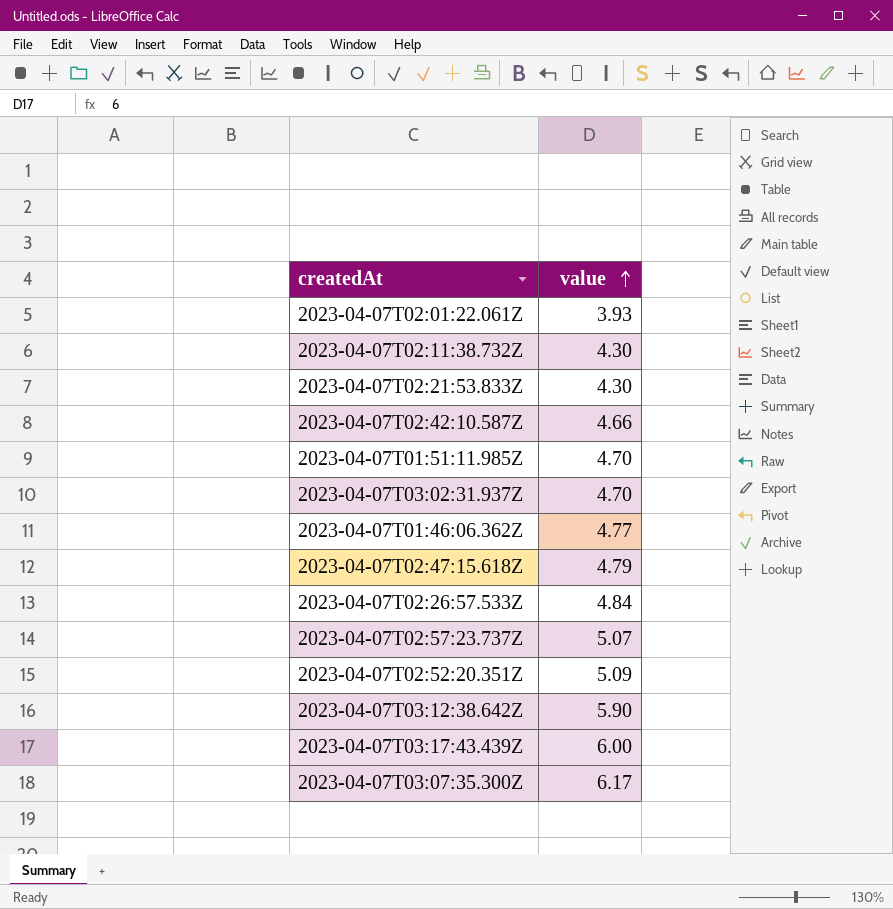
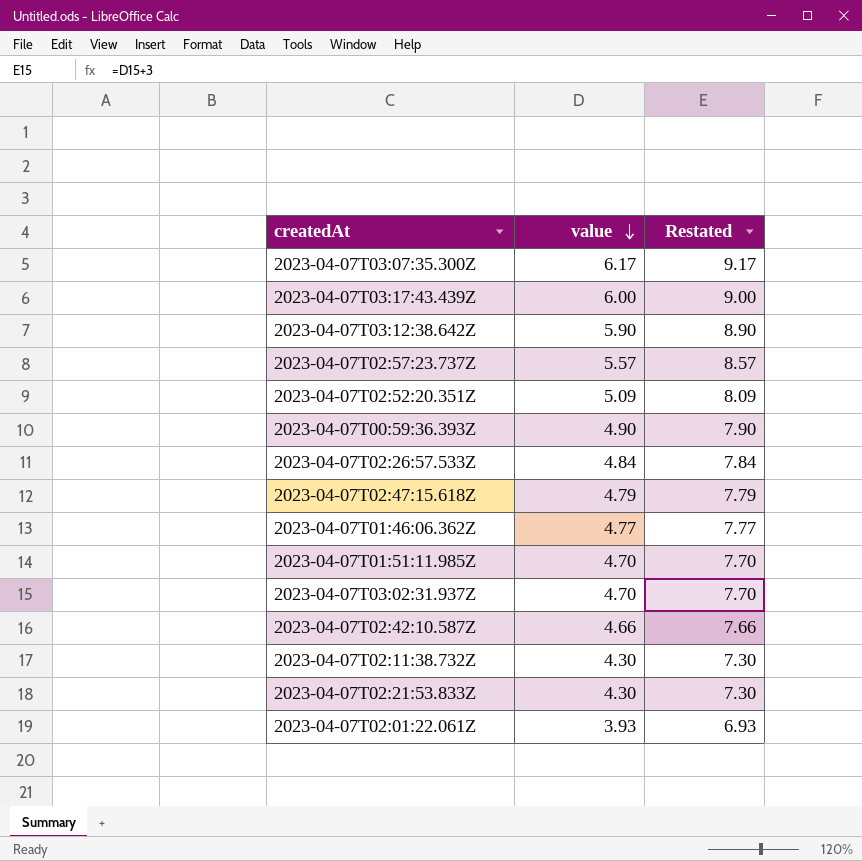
row order: value ascending -> value descending
column Restated | formula: none -> [value] + 3
2023-04-07T02:57:23.737Z | value: 5.07 -> 5.57
row 2023-04-07T00:59:36.393Z: none -> 4.90 | 7.90

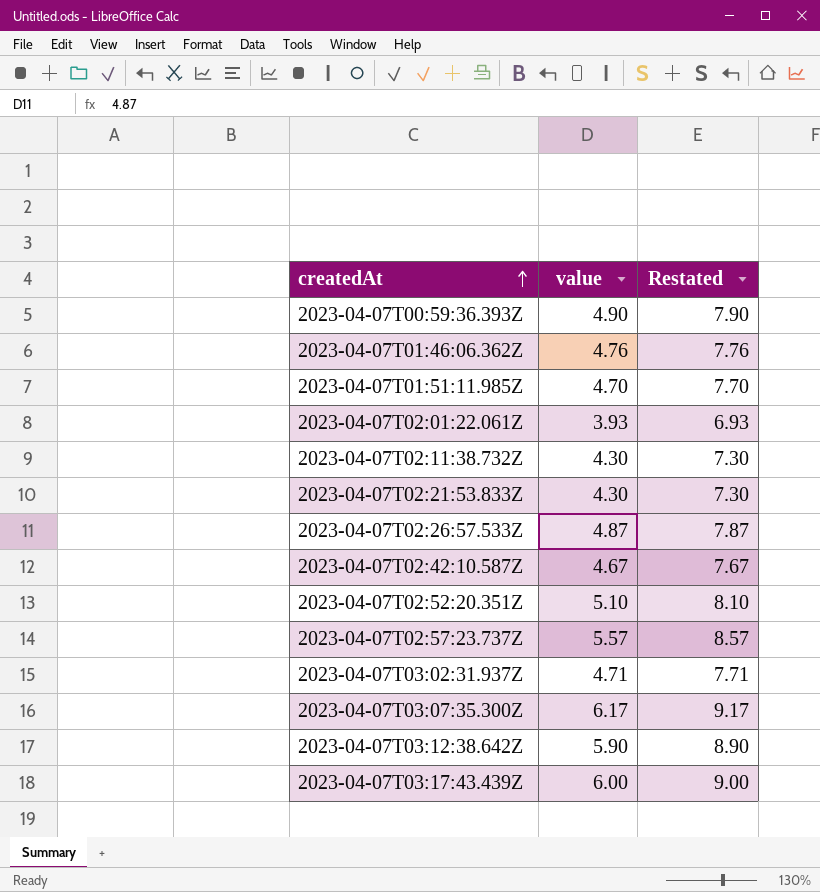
row order: value descending -> createdAt ascending
row 2023-04-07T02:47:15.618Z: 4.79 | 7.79 -> none
2023-04-07T01:46:06.362Z | value: 4.77 -> 4.76
2023-04-07T01:46:06.362Z | Restated: 7.77 -> 7.76
2023-04-07T02:26:57.533Z | value: 4.84 -> 4.87
2023-04-07T02:26:57.533Z | Restated: 7.84 -> 7.87
2023-04-07T02:42:10.587Z | value: 4.66 -> 4.67
2023-04-07T02:42:10.587Z | Restated: 7.66 -> 7.67
2023-04-07T02:52:20.351Z | value: 5.09 -> 5.10
2023-04-07T02:52:20.351Z | Restated: 8.09 -> 8.10
2023-04-07T03:02:31.937Z | value: 4.70 -> 4.71
2023-04-07T03:02:31.937Z | Restated: 7.70 -> 7.71

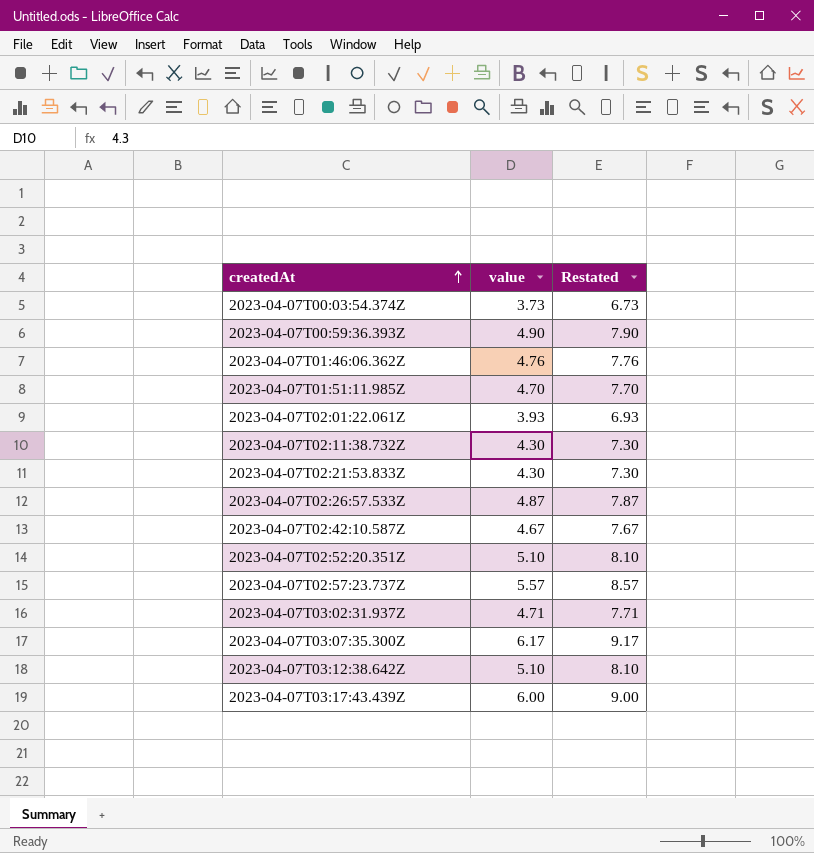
row 2023-04-07T00:03:54.374Z: none -> 3.73 | 6.73
2023-04-07T03:12:38.642Z | value: 5.90 -> 5.10
2023-04-07T03:12:38.642Z | Restated: 8.90 -> 8.10

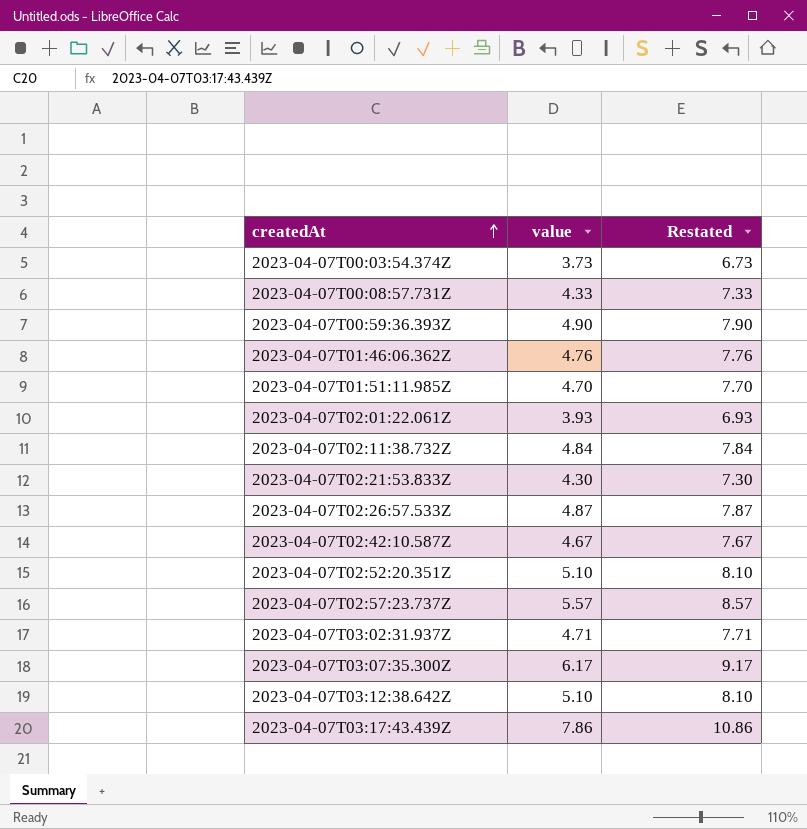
row 2023-04-07T00:08:57.731Z: none -> 4.33 | 7.33
2023-04-07T02:11:38.732Z | value: 4.30 -> 4.84
2023-04-07T02:11:38.732Z | Restated: 7.30 -> 7.84
2023-04-07T03:17:43.439Z | value: 6.00 -> 7.86
2023-04-07T03:17:43.439Z | Restated: 9.00 -> 10.86

